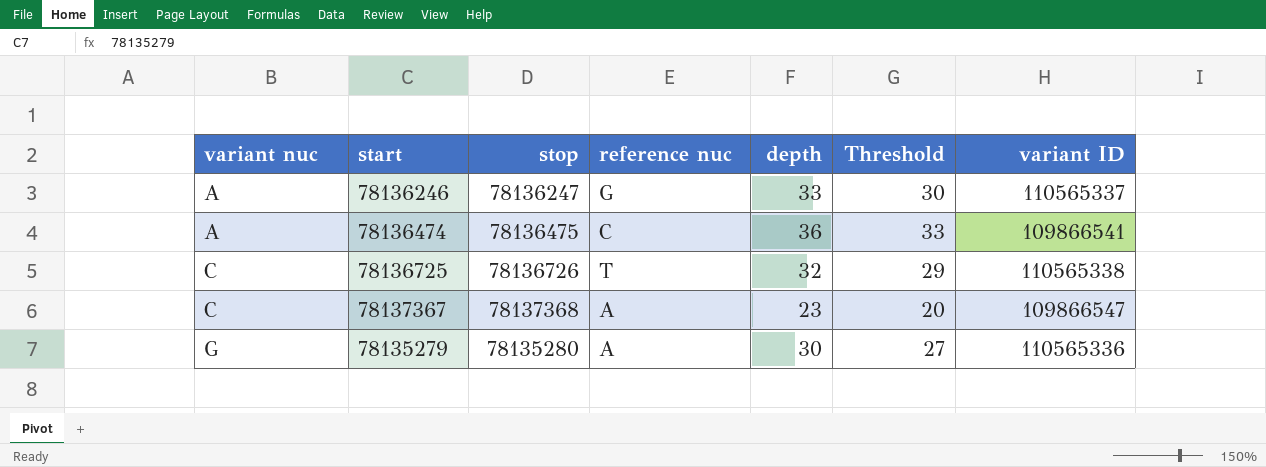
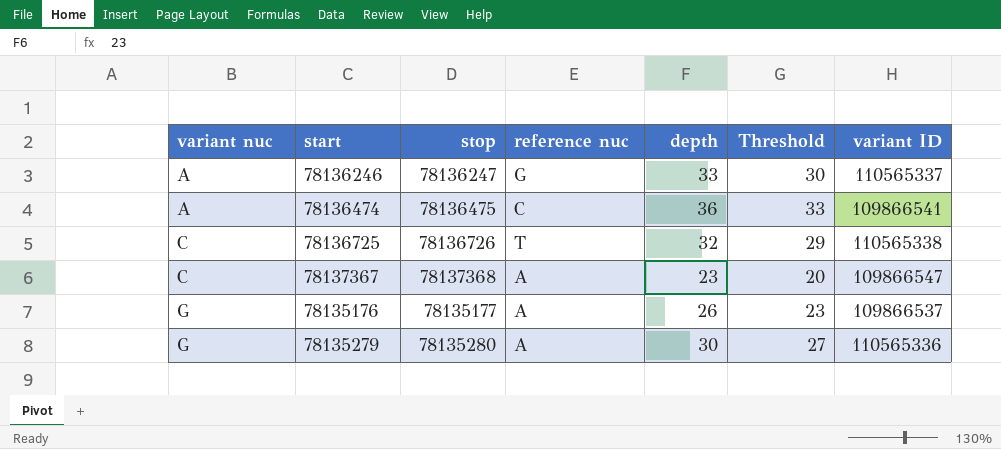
row 78135176: none -> G | 78135177 | A | 26 | 23 | 109866537

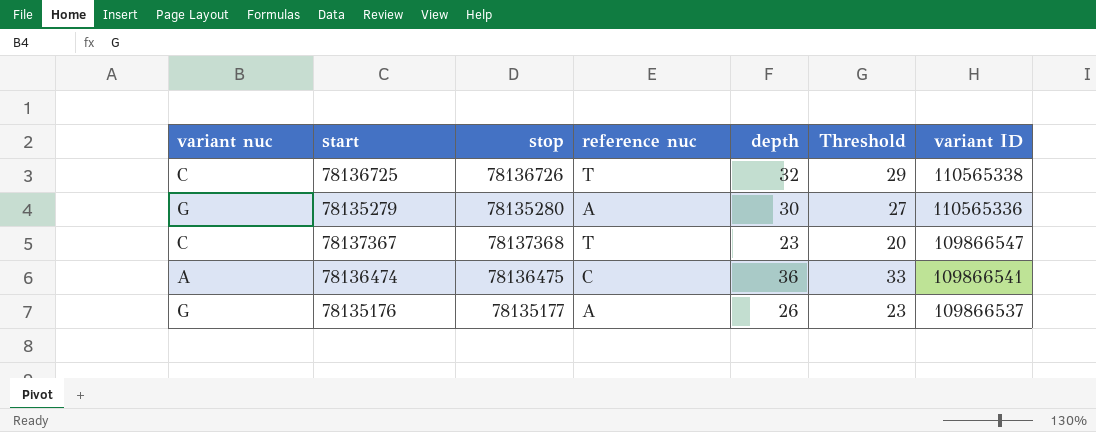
row order: variant nuc ascending -> variant ID descending
row 78136246: A | 78136247 | G | 33 | 30 | 110565337 -> none
78137367 | reference nuc: A -> T

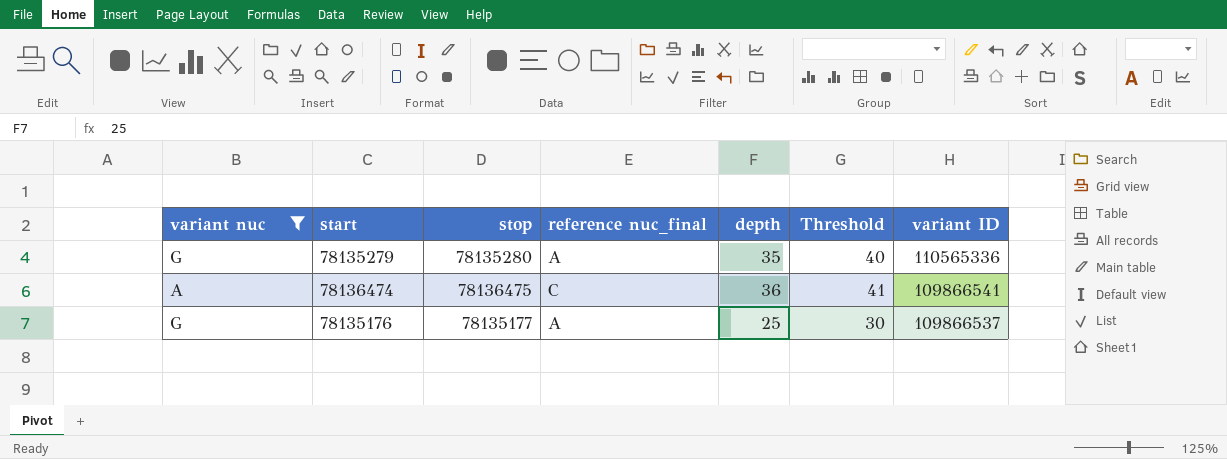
filter: none -> variant nuc != C
column name: reference nuc -> reference nuc_final
column Threshold | formula: [depth] - 3 -> [depth] + 5
78135279 | depth: 30 -> 35
78135176 | depth: 26 -> 25

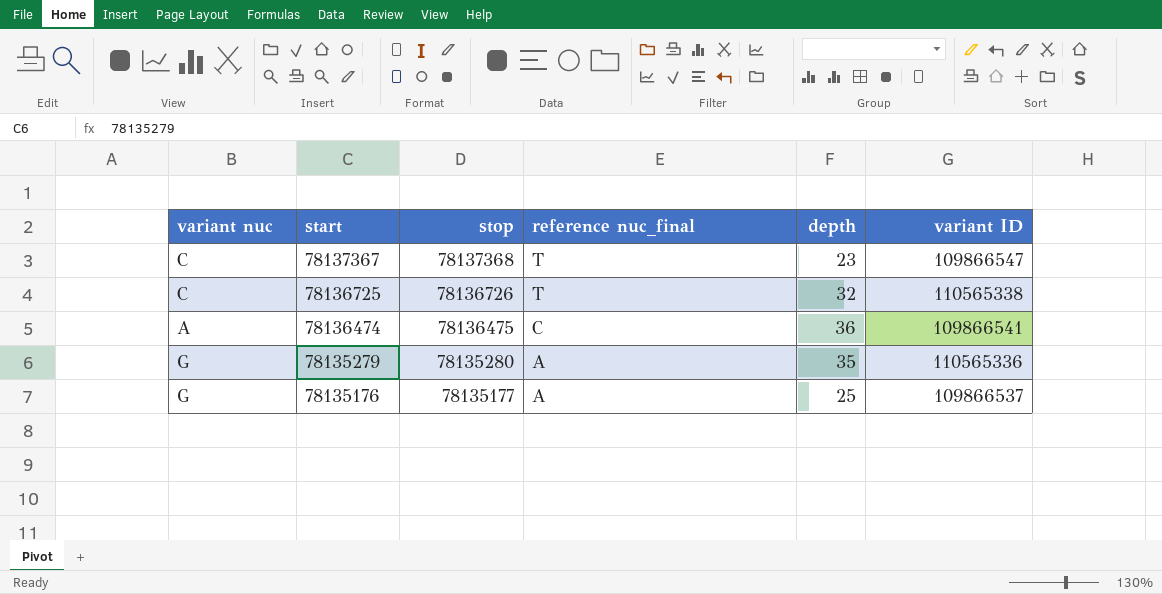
filter: variant nuc != C -> none
row order: variant ID descending -> start descending
column Threshold | formula: [depth] + 5 -> none

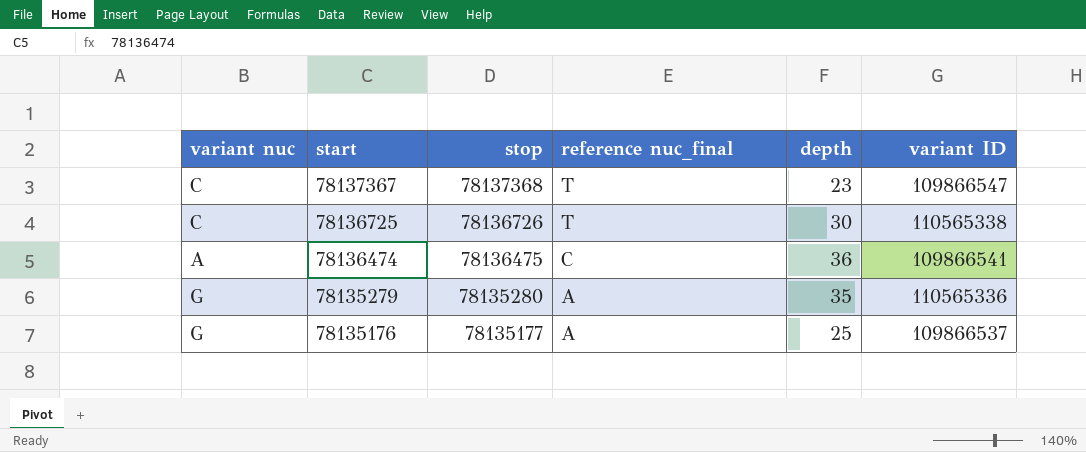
78136725 | depth: 32 -> 30

